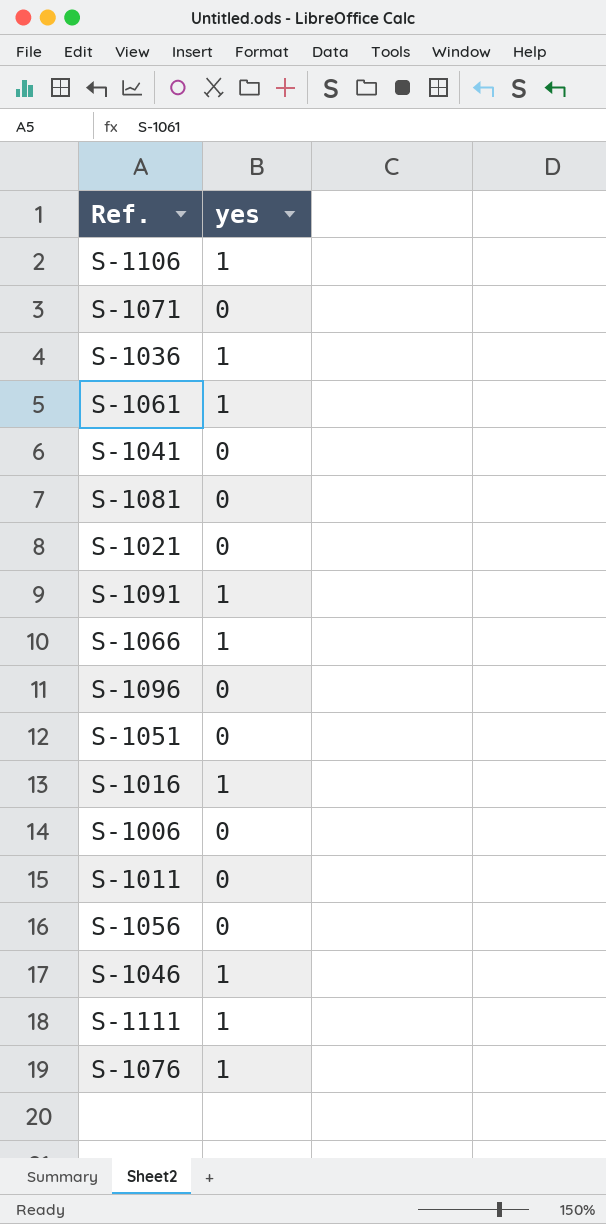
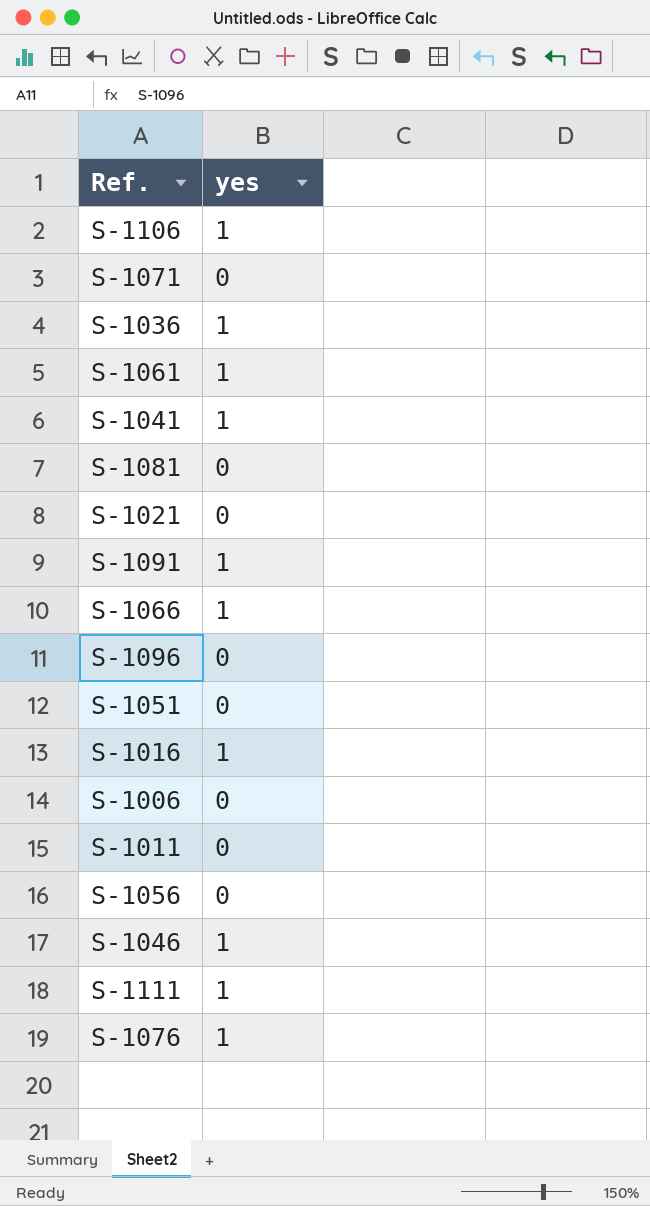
S-1041 | yes: 0 -> 1

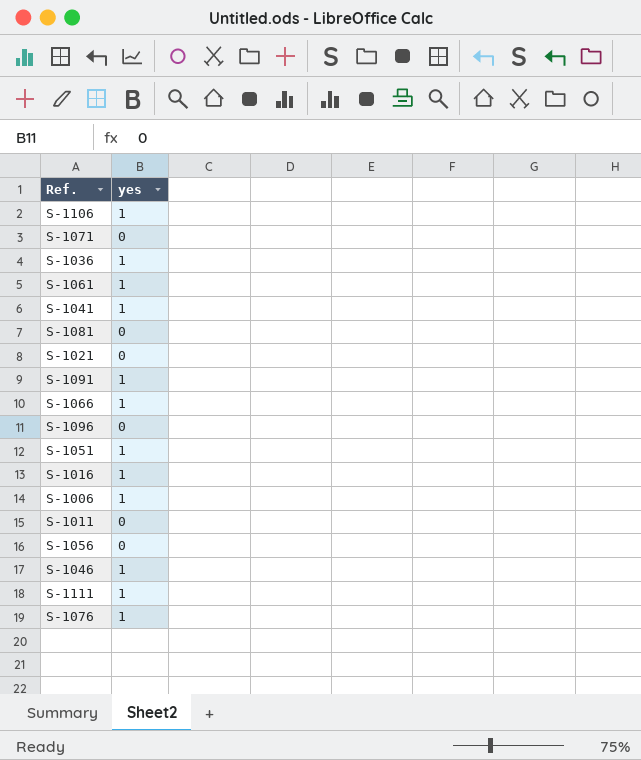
S-1051 | yes: 0 -> 1
S-1006 | yes: 0 -> 1

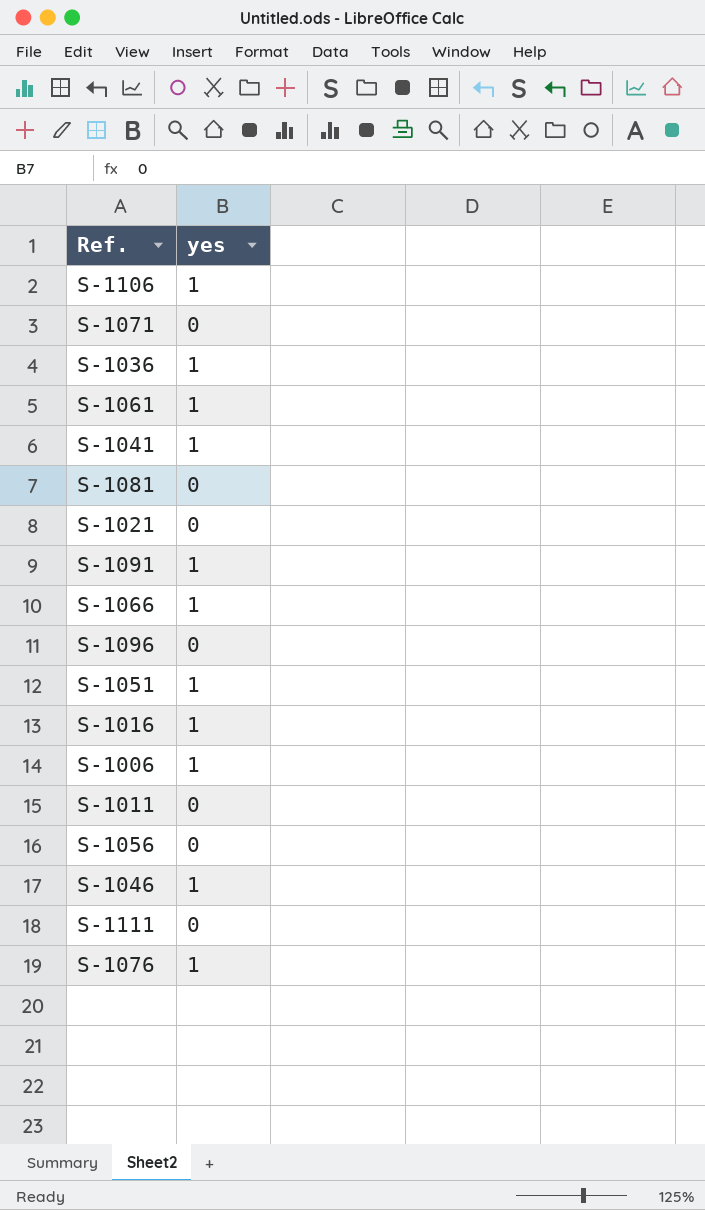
S-1111 | yes: 1 -> 0

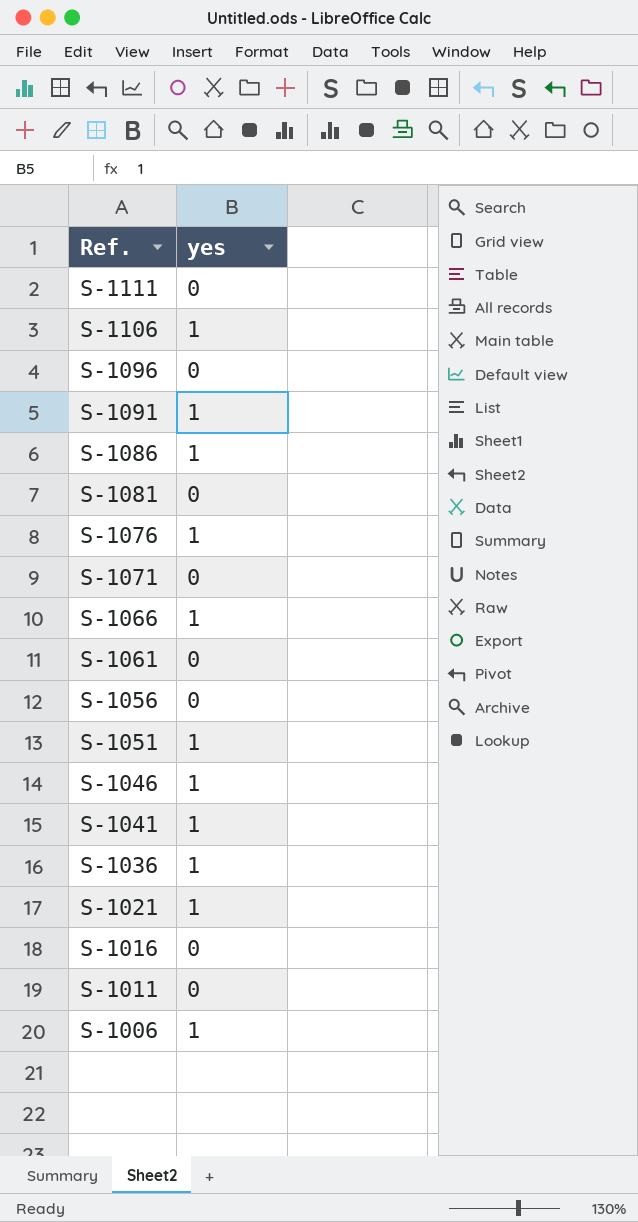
row order: none -> Ref. descending
row S-1086: none -> 1
S-1061 | yes: 1 -> 0
S-1021 | yes: 0 -> 1
S-1016 | yes: 1 -> 0

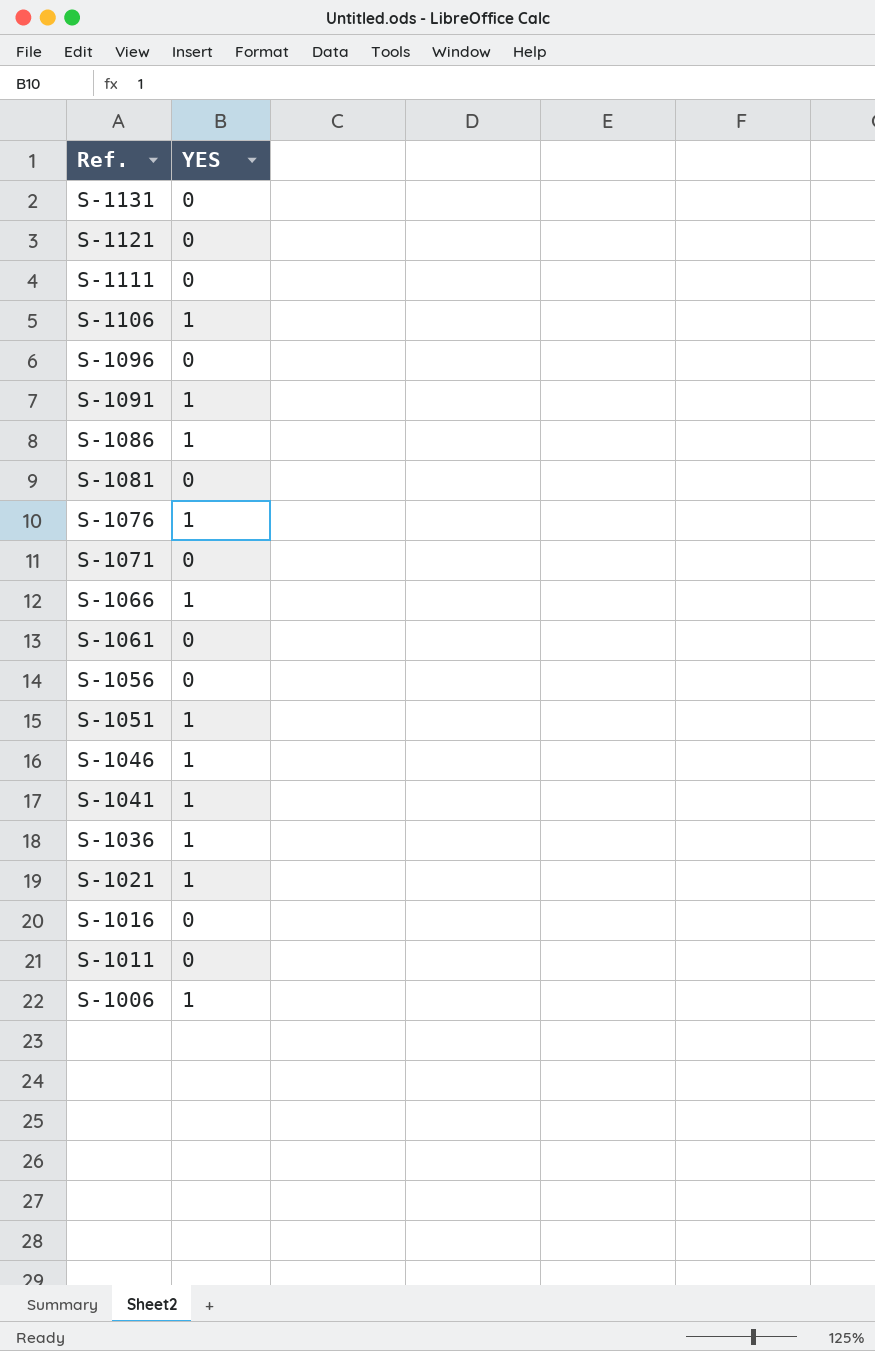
column name: yes -> YES
row S-1131: none -> 0
row S-1121: none -> 0

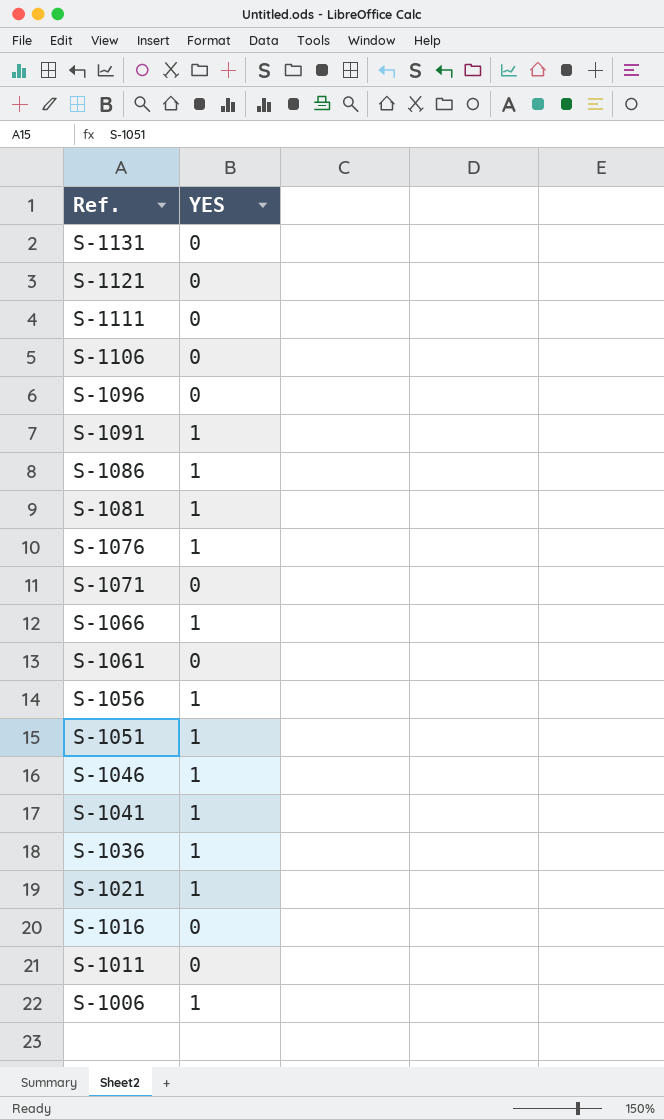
S-1106 | YES: 1 -> 0
S-1081 | YES: 0 -> 1
S-1056 | YES: 0 -> 1

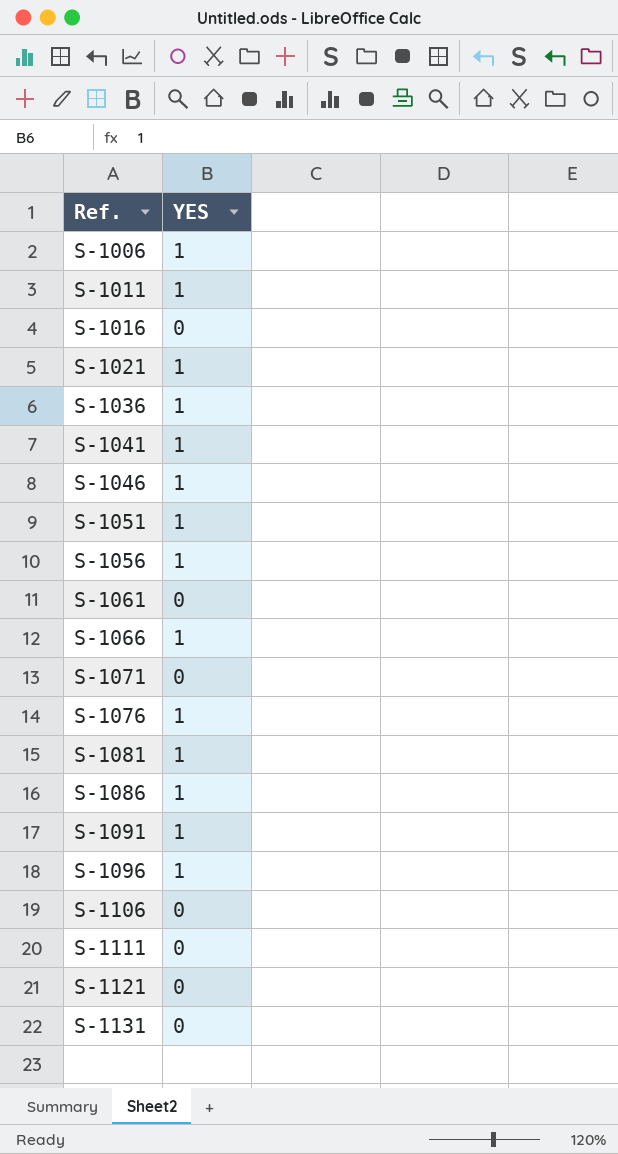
row order: Ref. descending -> Ref. ascending
S-1011 | YES: 0 -> 1
S-1096 | YES: 0 -> 1

